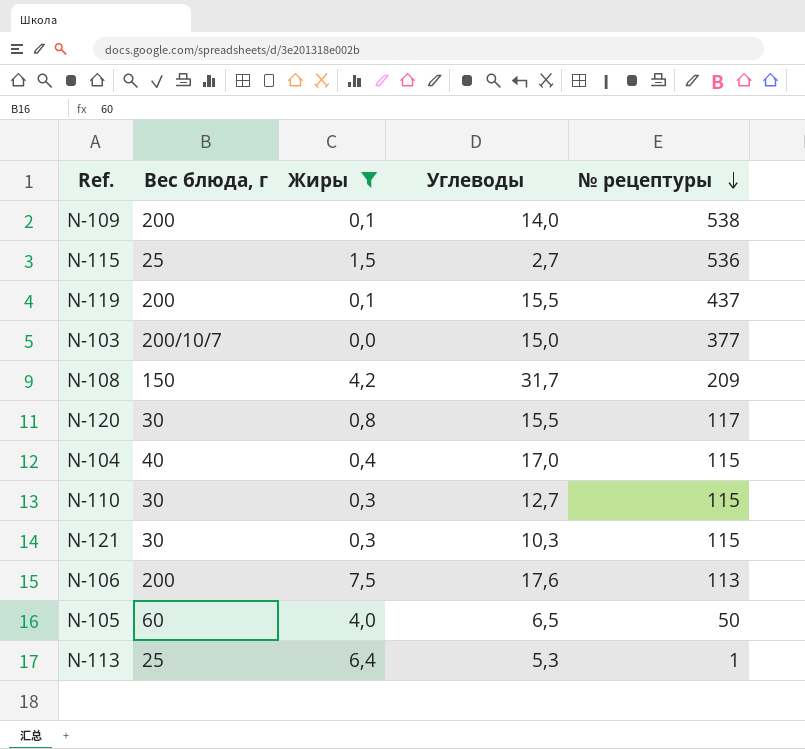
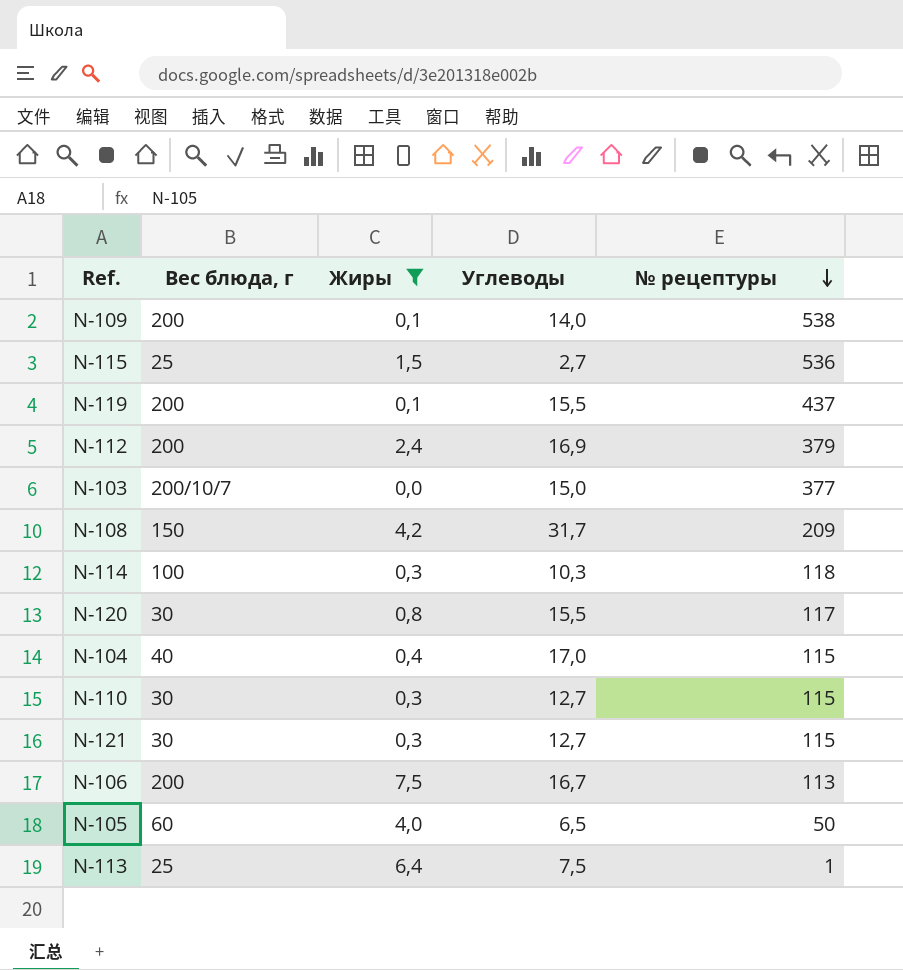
row N-112: none -> 200 | 2,4 | 16,9 | 379
row N-114: none -> 100 | 0,3 | 10,3 | 118
N-121 | Углеводы: 10,3 -> 12,7
N-106 | Углеводы: 17,6 -> 16,7
N-113 | Углеводы: 5,3 -> 7,5

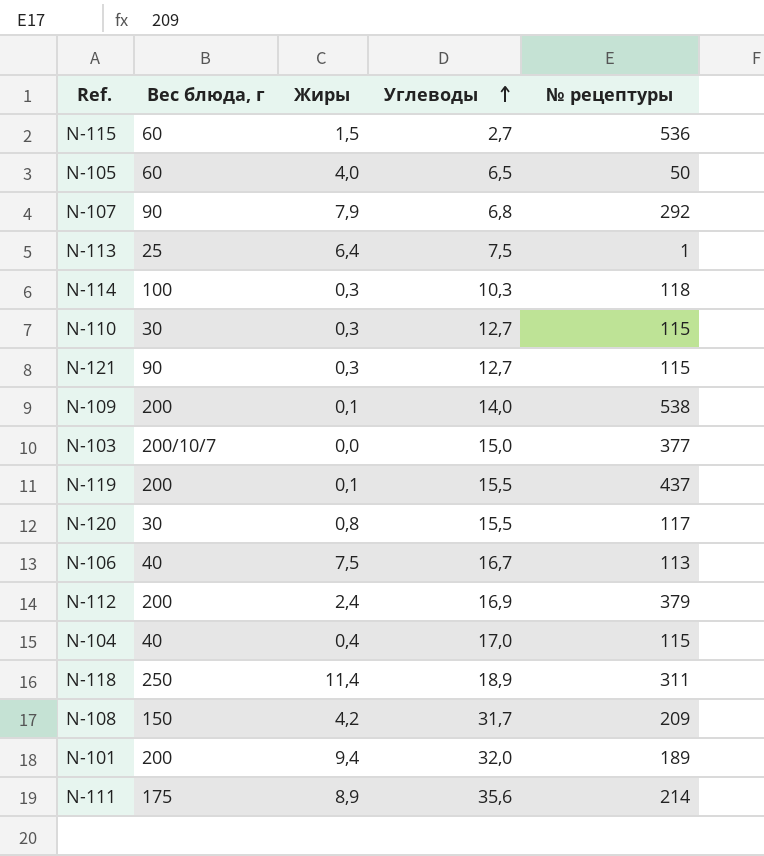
filter: Жиры <= 7,5 -> none
row order: № рецептуры descending -> Углеводы ascending
N-115 | Вес блюда, г: 25 -> 60
N-121 | Вес блюда, г: 30 -> 90
N-106 | Вес блюда, г: 200 -> 40

